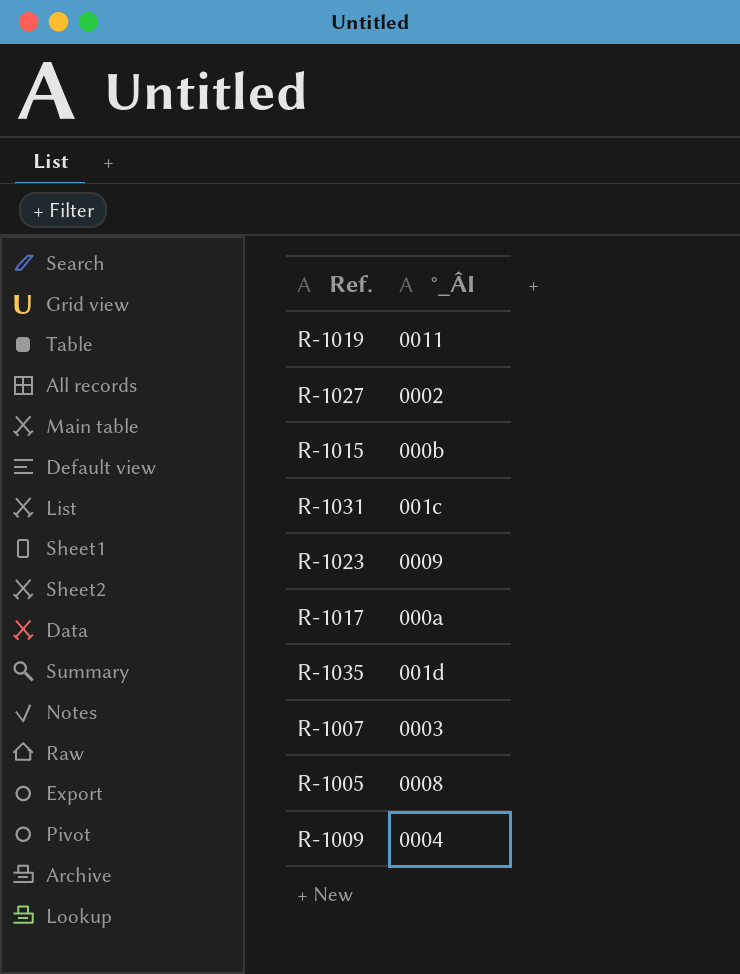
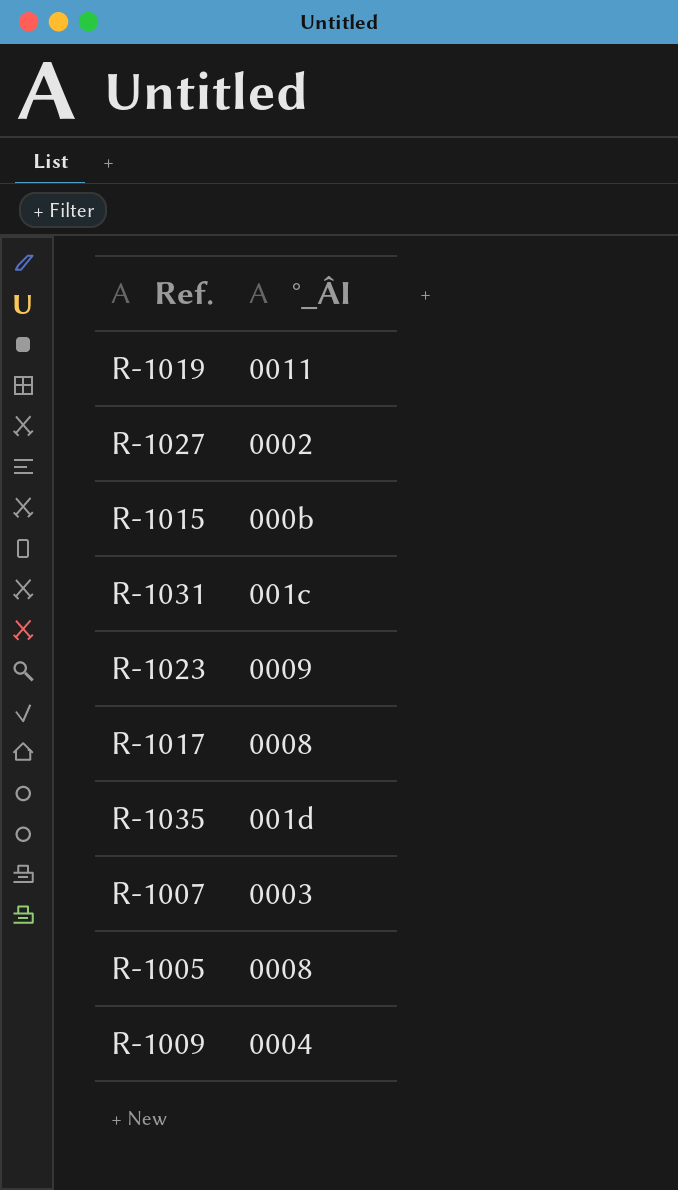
R-1017 | °_ÂI: 000a -> 0008

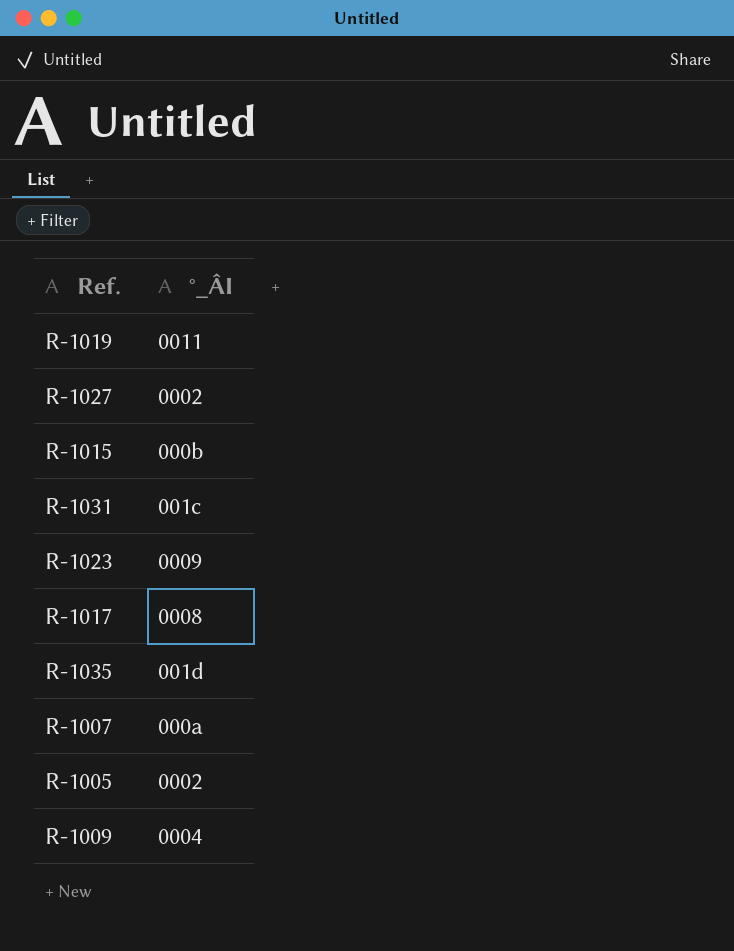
R-1007 | °_ÂI: 0003 -> 000a
R-1005 | °_ÂI: 0008 -> 0002

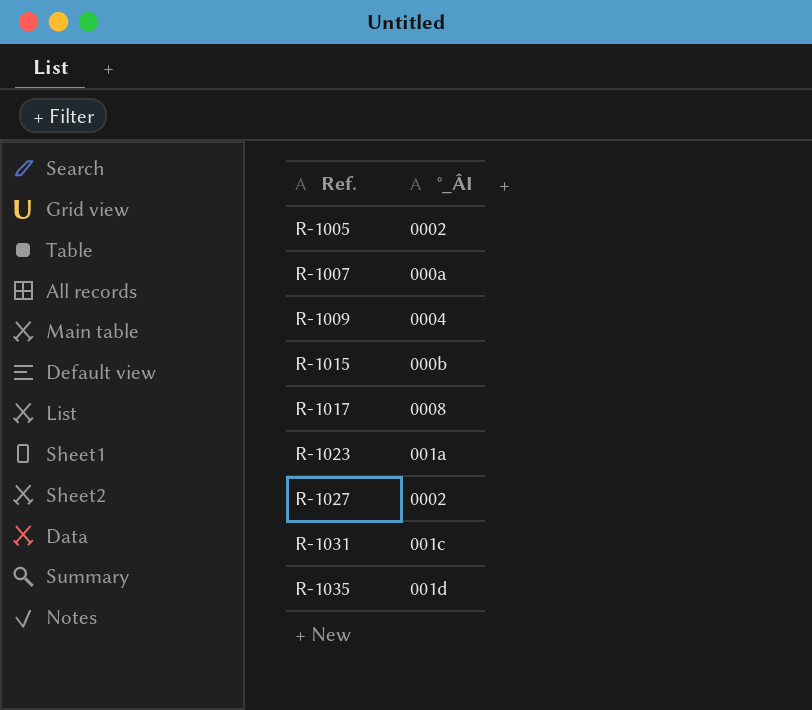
row order: none -> Ref. ascending
row R-1019: 0011 -> none
R-1023 | °_ÂI: 0009 -> 001a

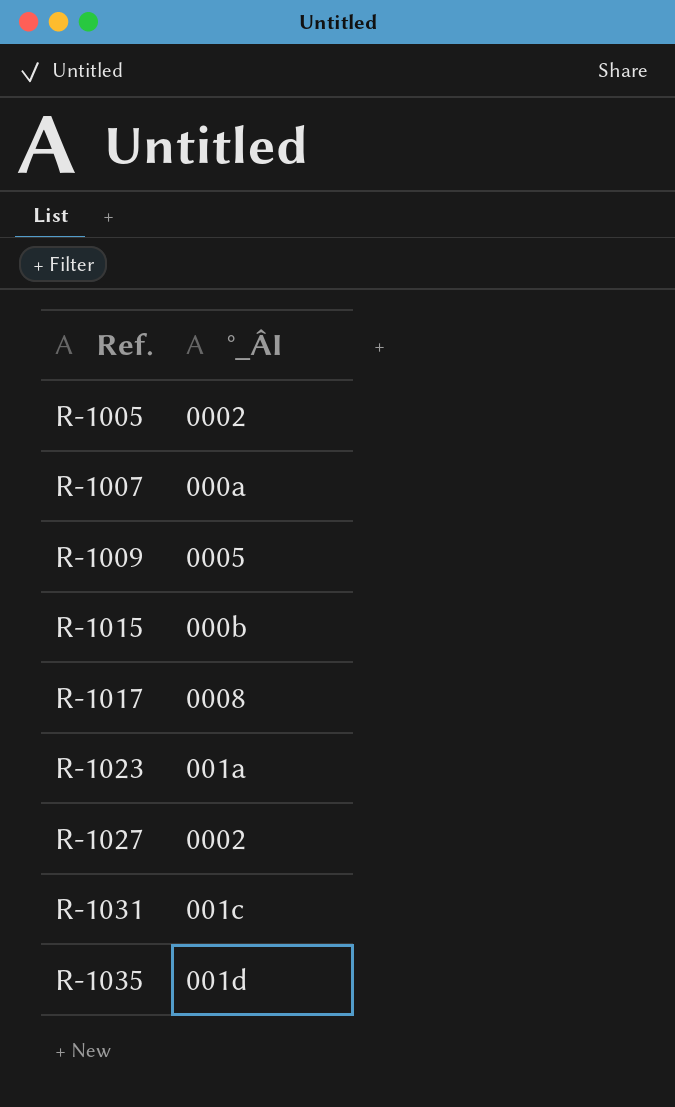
R-1009 | °_ÂI: 0004 -> 0005

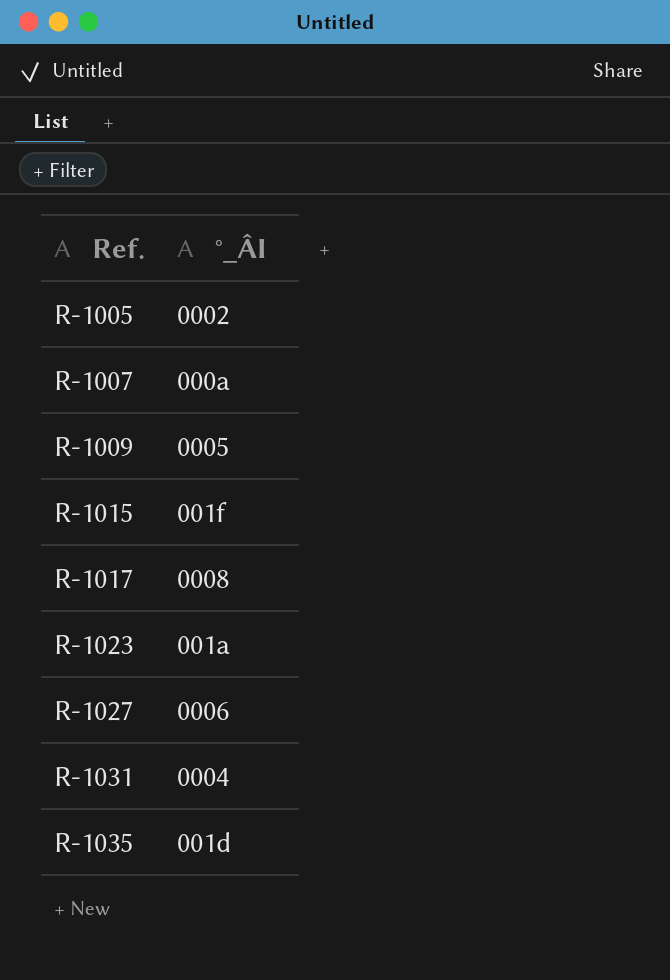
R-1015 | °_ÂI: 000b -> 001f
R-1027 | °_ÂI: 0002 -> 0006
R-1031 | °_ÂI: 001c -> 0004

